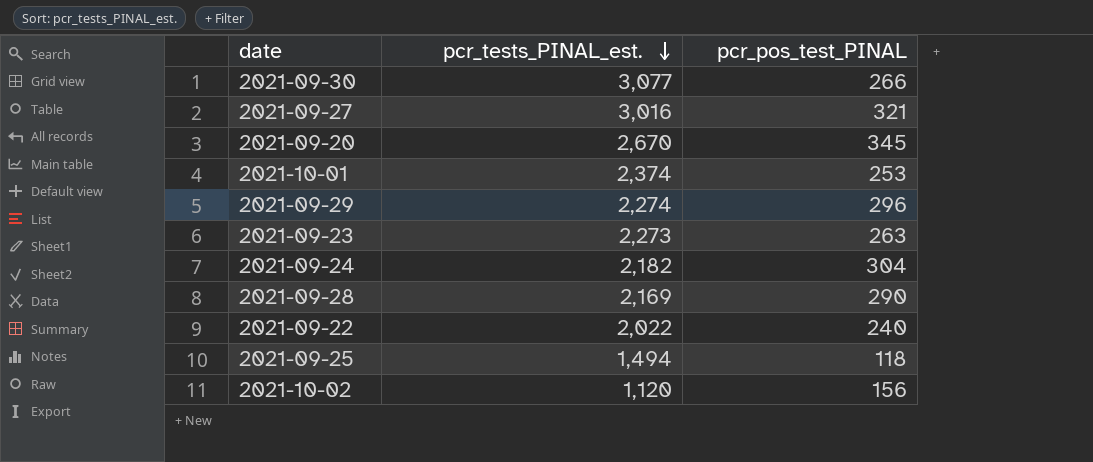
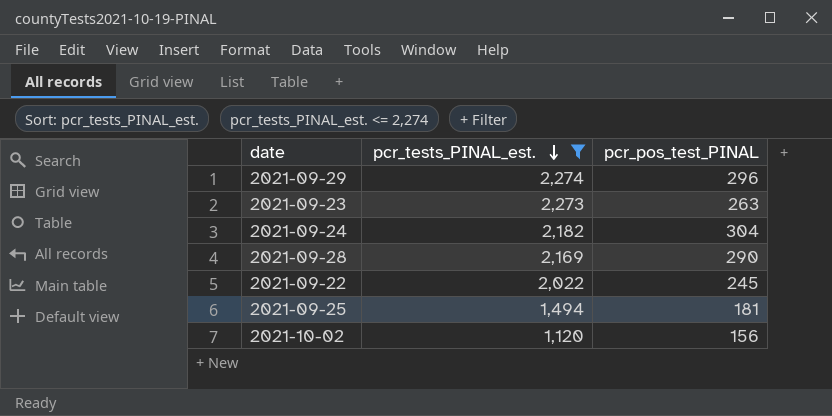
filter: none -> pcr_tests_PINAL_est. <= 2,274
2021-09-22 | pcr_pos_test_PINAL: 240 -> 245
2021-09-25 | pcr_pos_test_PINAL: 118 -> 181

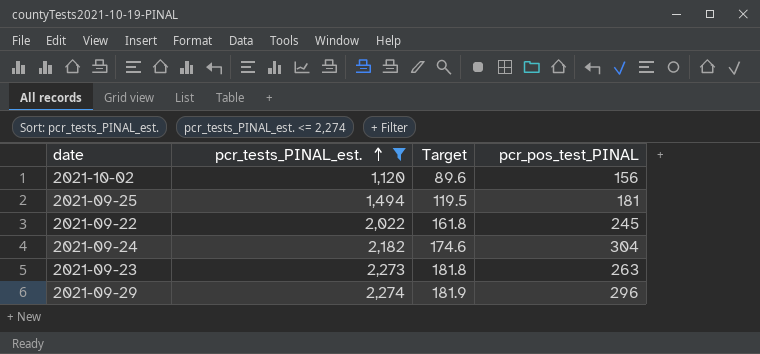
row order: pcr_tests_PINAL_est. descending -> pcr_tests_PINAL_est. ascending
column Target | formula: none -> [pcr_tests_PINAL_est.] * 0.08
row 2021-09-28: 2,169 | 290 -> none

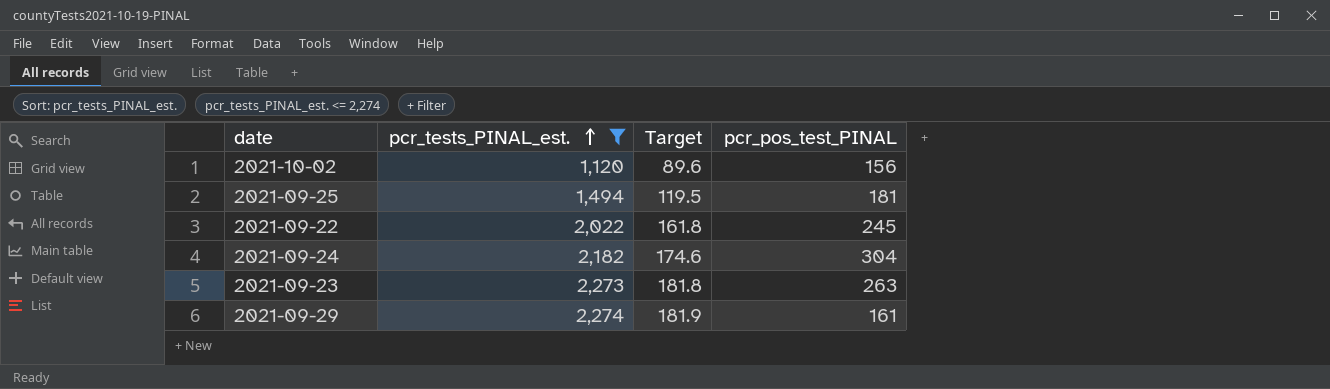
2021-09-29 | pcr_pos_test_PINAL: 296 -> 161

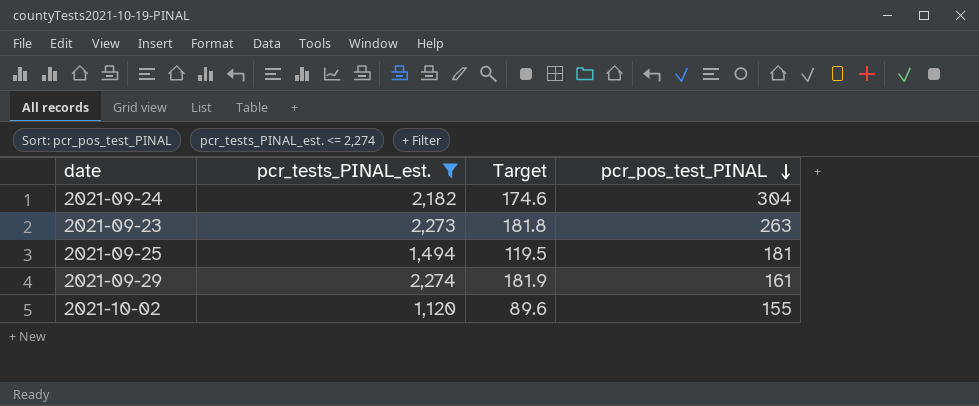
row order: pcr_tests_PINAL_est. ascending -> pcr_pos_test_PINAL descending
row 2021-09-22: 2,022 | 161.8 | 245 -> none
2021-10-02 | pcr_pos_test_PINAL: 156 -> 155

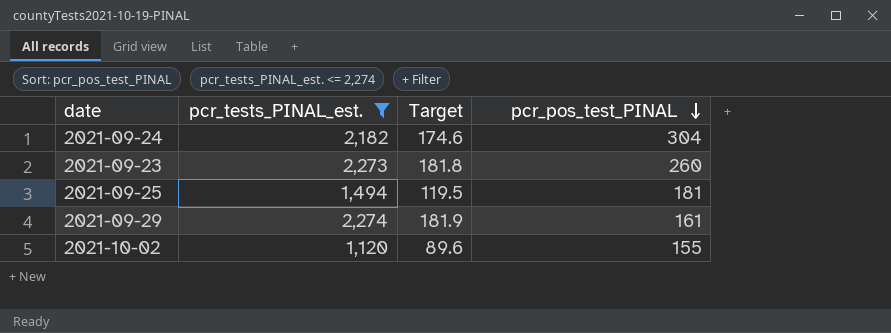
2021-09-23 | pcr_pos_test_PINAL: 263 -> 260

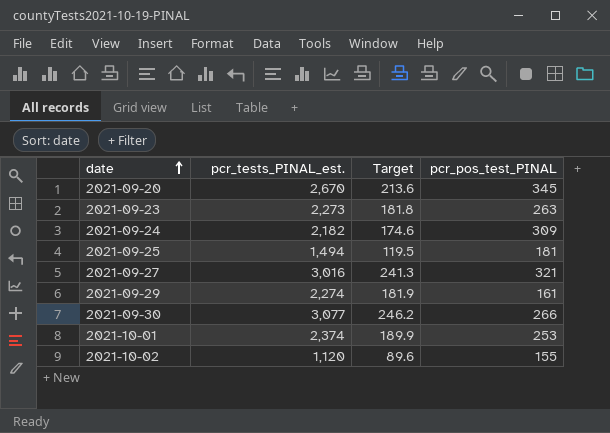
filter: pcr_tests_PINAL_est. <= 2,274 -> none
row order: pcr_pos_test_PINAL descending -> date ascending
2021-09-23 | pcr_pos_test_PINAL: 260 -> 263
2021-09-24 | pcr_pos_test_PINAL: 304 -> 309

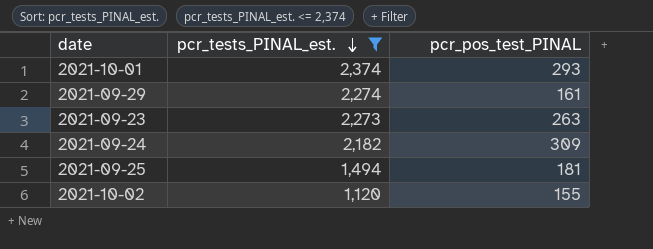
filter: none -> pcr_tests_PINAL_est. <= 2,374
row order: date ascending -> pcr_tests_PINAL_est. descending
column Target | formula: [pcr_tests_PINAL_est.] * 0.08 -> none
2021-10-01 | pcr_pos_test_PINAL: 253 -> 293

